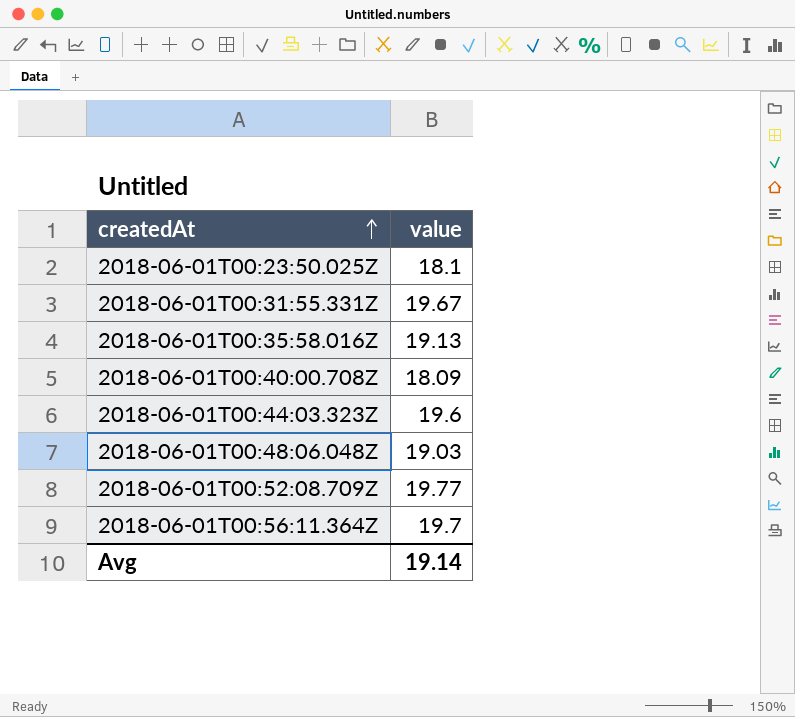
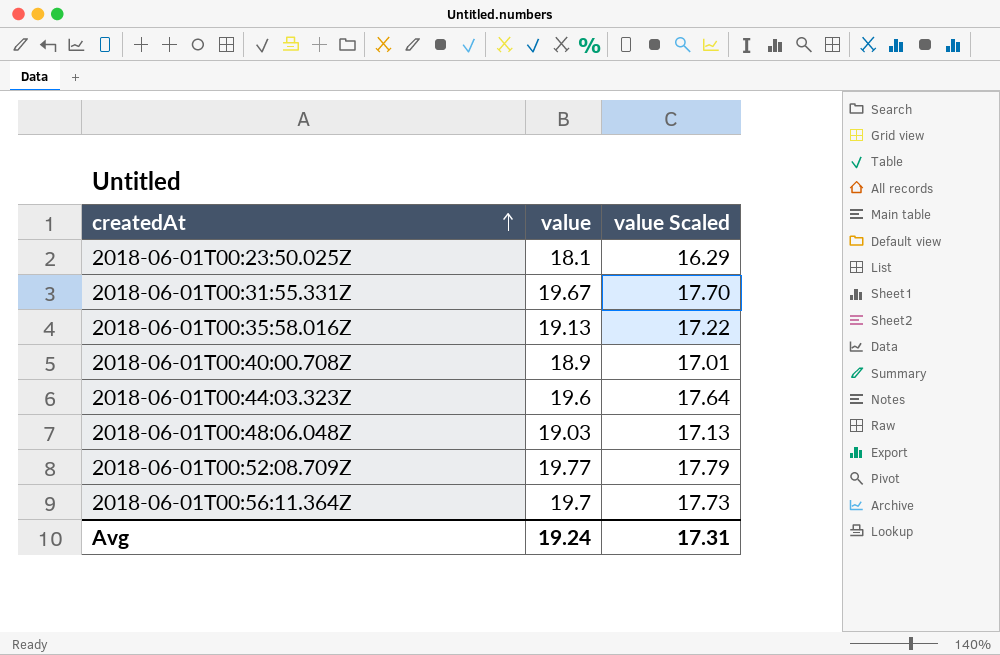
column value Scaled | formula: none -> [value] * 0.9
2018-06-01T00:40:00.708Z | value: 18.09 -> 18.9
Avg | value: 19.14 -> 19.24

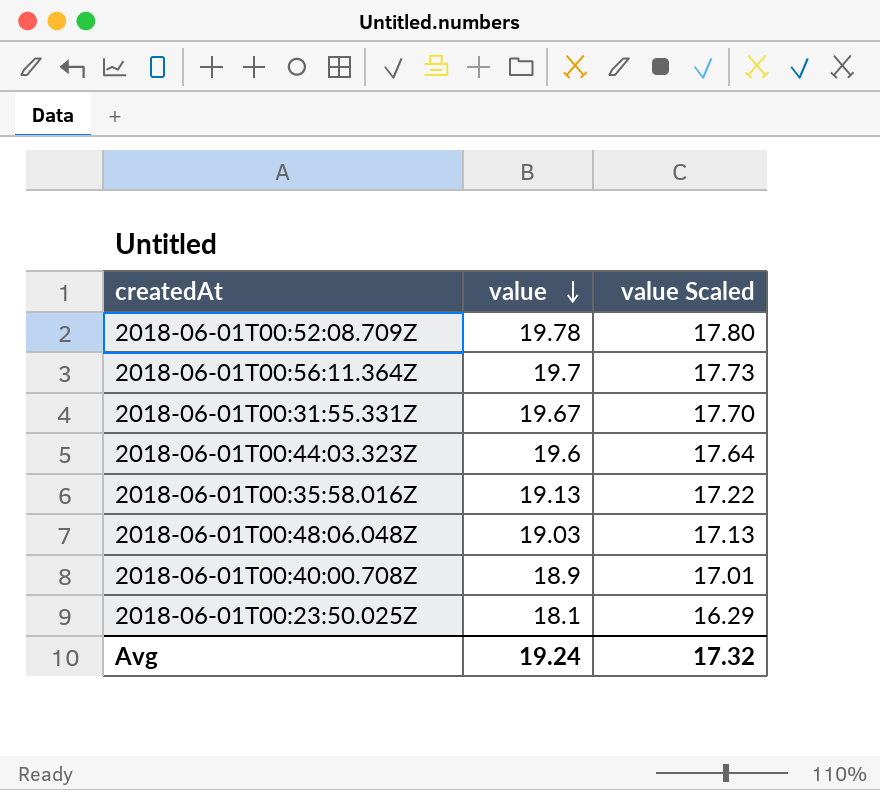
row order: createdAt ascending -> value descending
2018-06-01T00:52:08.709Z | value: 19.77 -> 19.78
2018-06-01T00:52:08.709Z | value Scaled: 17.79 -> 17.80
Avg | value Scaled: 17.31 -> 17.32

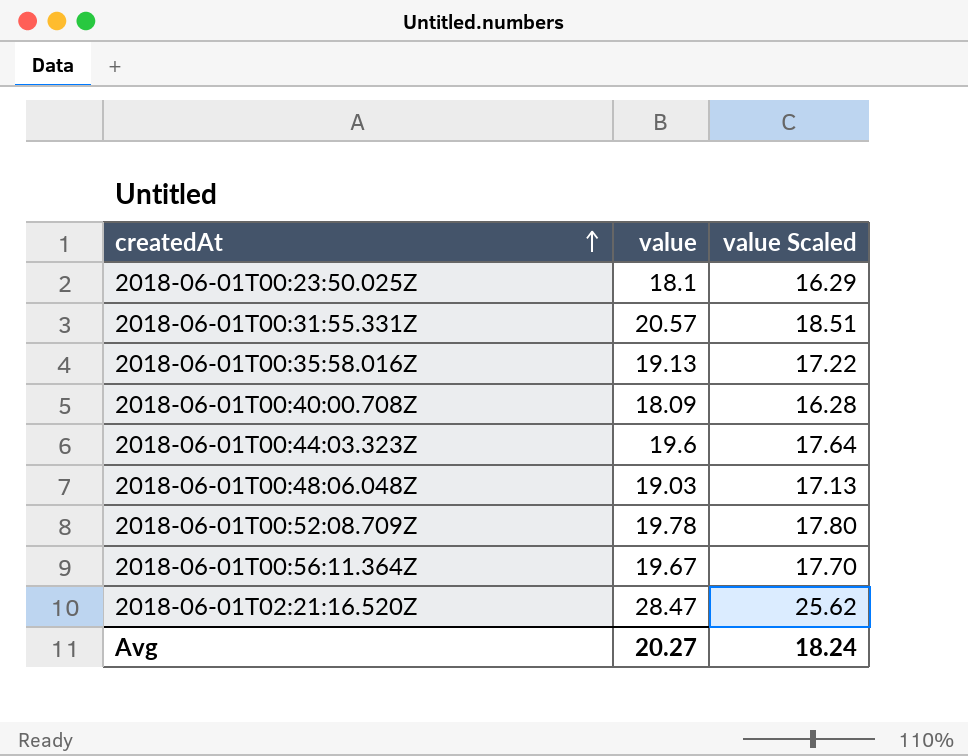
row order: value descending -> createdAt ascending
2018-06-01T00:31:55.331Z | value: 19.67 -> 20.57
2018-06-01T00:31:55.331Z | value Scaled: 17.70 -> 18.51
2018-06-01T00:40:00.708Z | value: 18.9 -> 18.09
2018-06-01T00:40:00.708Z | value Scaled: 17.01 -> 16.28
2018-06-01T00:56:11.364Z | value: 19.7 -> 19.67
2018-06-01T00:56:11.364Z | value Scaled: 17.73 -> 17.70
row 2018-06-01T02:21:16.520Z: none -> 28.47 | 25.62
Avg | value: 19.24 -> 20.27
Avg | value Scaled: 17.32 -> 18.24

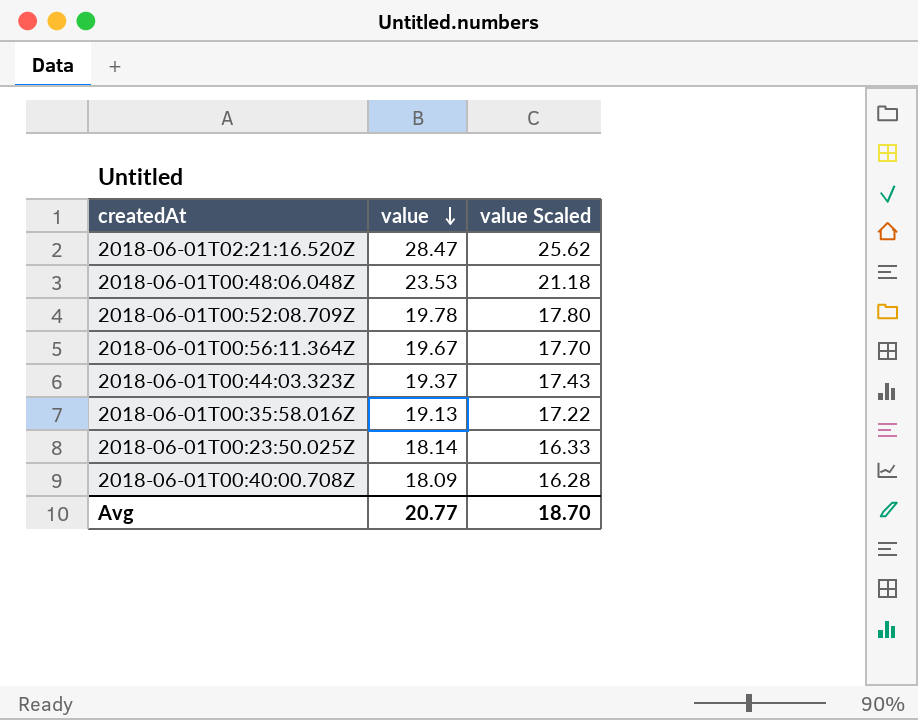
row order: createdAt ascending -> value descending
row 2018-06-01T00:31:55.331Z: 20.57 | 18.51 -> none
2018-06-01T00:48:06.048Z | value: 19.03 -> 23.53
2018-06-01T00:48:06.048Z | value Scaled: 17.13 -> 21.18
2018-06-01T00:44:03.323Z | value: 19.6 -> 19.37
2018-06-01T00:44:03.323Z | value Scaled: 17.64 -> 17.43
2018-06-01T00:23:50.025Z | value: 18.1 -> 18.14
2018-06-01T00:23:50.025Z | value Scaled: 16.29 -> 16.33
Avg | value: 20.27 -> 20.77
Avg | value Scaled: 18.24 -> 18.70

